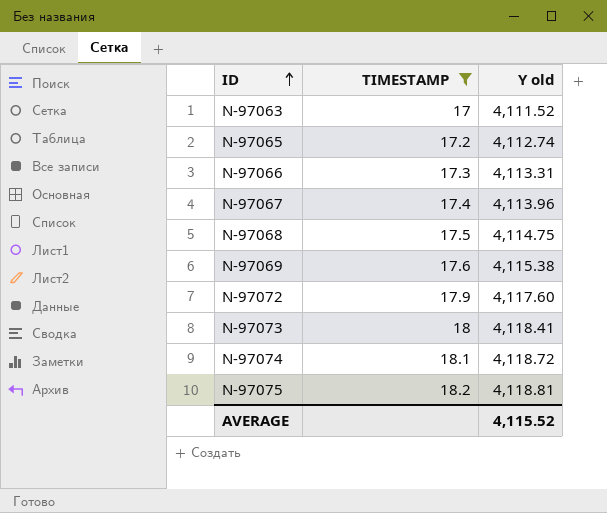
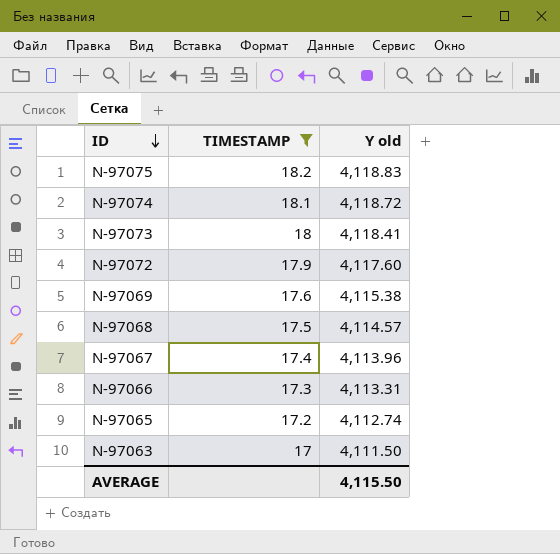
row order: ID ascending -> ID descending
N-97075 | Y old: 4,118.81 -> 4,118.83
N-97068 | Y old: 4,114.75 -> 4,114.57
N-97063 | Y old: 4,111.52 -> 4,111.50
AVERAGE | Y old: 4,115.52 -> 4,115.50

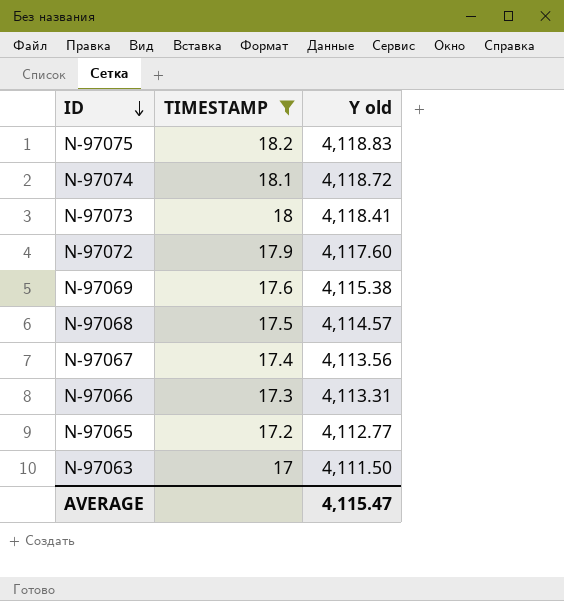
N-97067 | Y old: 4,113.96 -> 4,113.56
N-97065 | Y old: 4,112.74 -> 4,112.77
AVERAGE | Y old: 4,115.50 -> 4,115.47

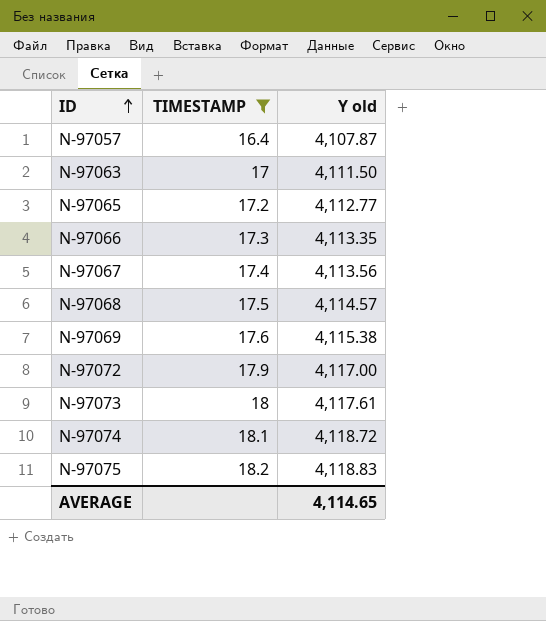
row order: ID descending -> ID ascending
row N-97057: none -> 16.4 | 4,107.87
N-97066 | Y old: 4,113.31 -> 4,113.35
N-97072 | Y old: 4,117.60 -> 4,117.00
N-97073 | Y old: 4,118.41 -> 4,117.61
AVERAGE | Y old: 4,115.47 -> 4,114.65

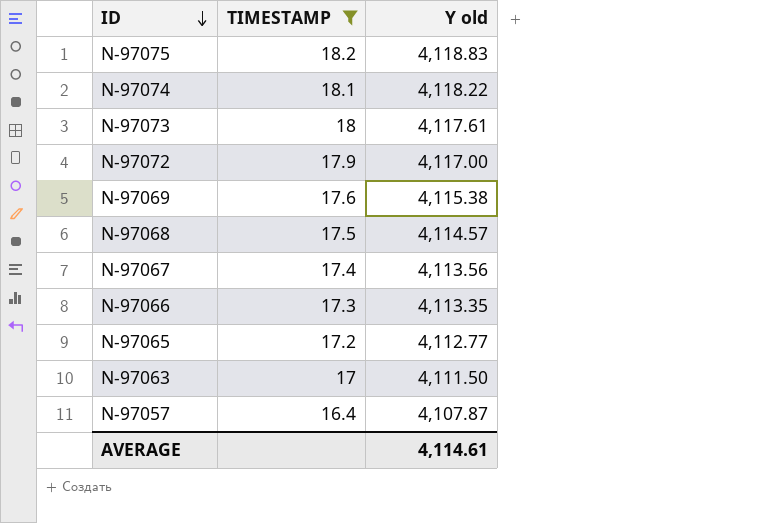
row order: ID ascending -> ID descending
N-97074 | Y old: 4,118.72 -> 4,118.22
AVERAGE | Y old: 4,114.65 -> 4,114.61

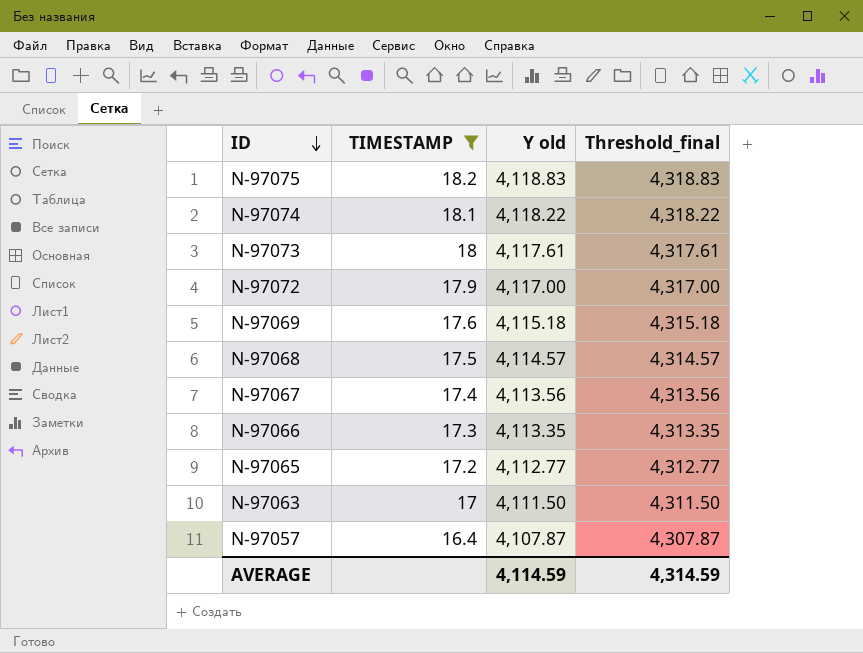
column Threshold_final | formula: none -> [Y old] + 200
N-97069 | Y old: 4,115.38 -> 4,115.18
AVERAGE | Y old: 4,114.61 -> 4,114.59

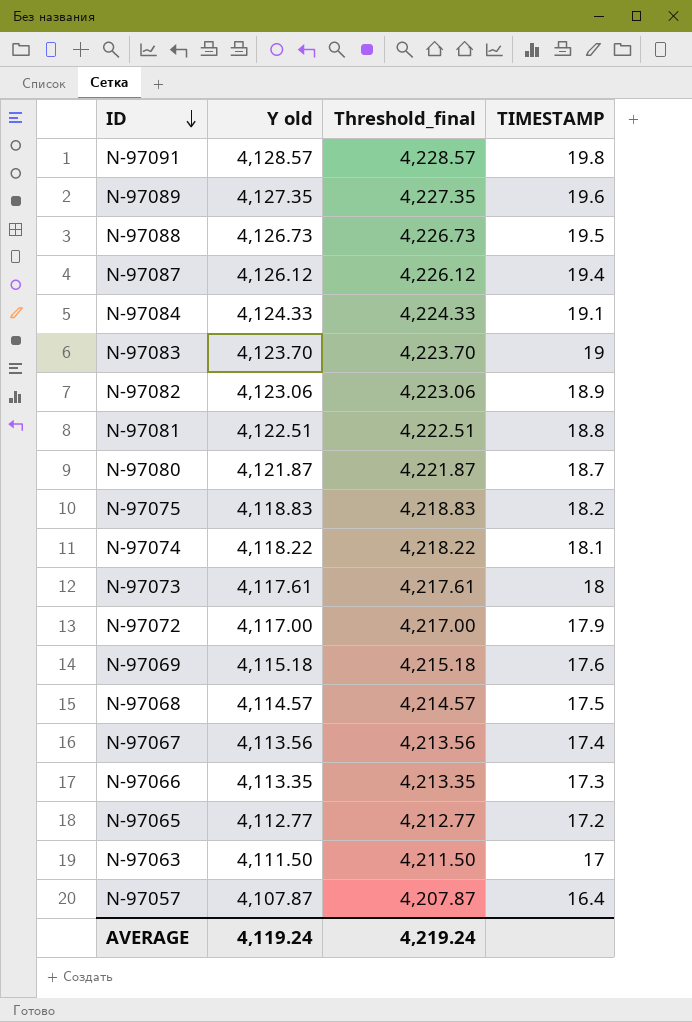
filter: TIMESTAMP <= 18.2 -> none
column Threshold_final | formula: [Y old] + 200 -> [Y old] + 100
column TIMESTAMP | position: 2 -> 4
AVERAGE | Y old: 4,114.59 -> 4,119.24
AVERAGE | Threshold_final: 4,314.59 -> 4,219.24

